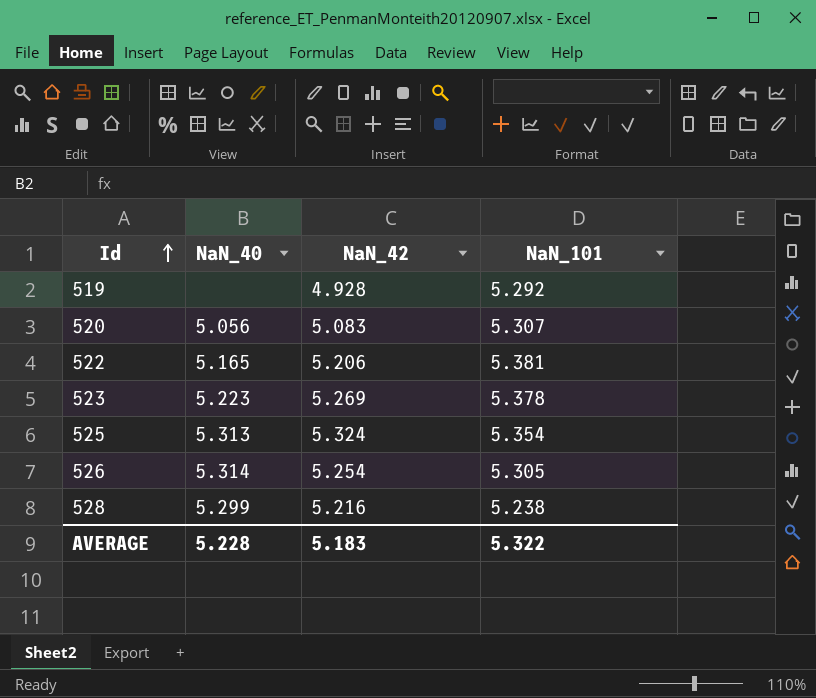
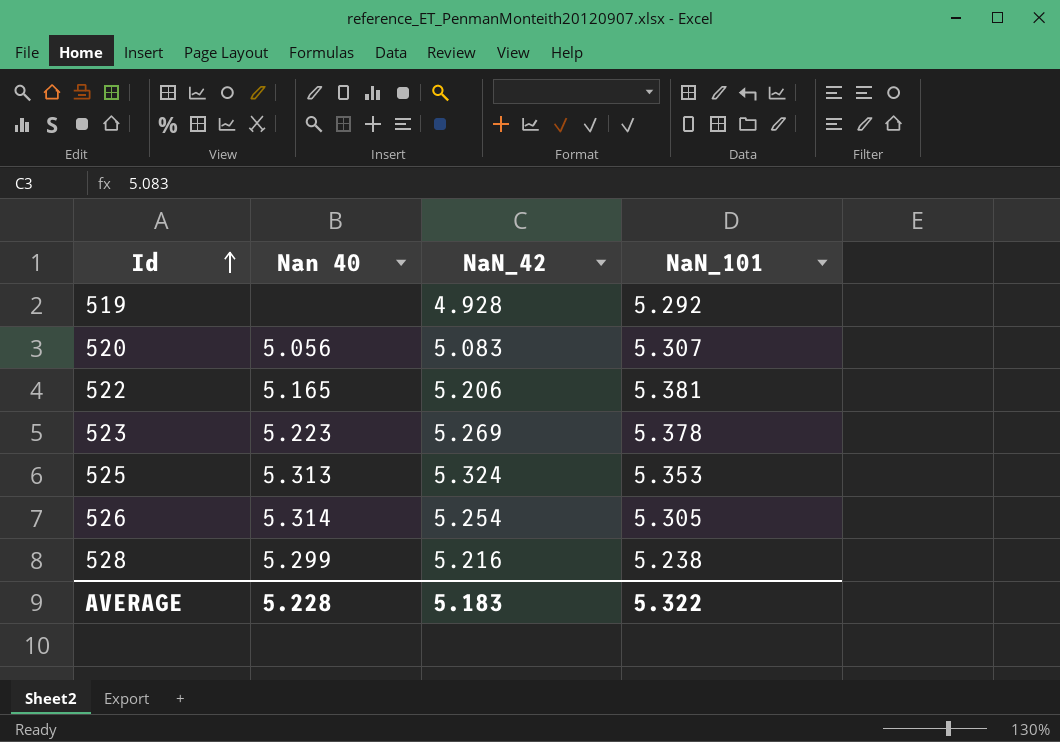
column name: NaN_40 -> Nan 40
525 | NaN_101: 5.354 -> 5.353

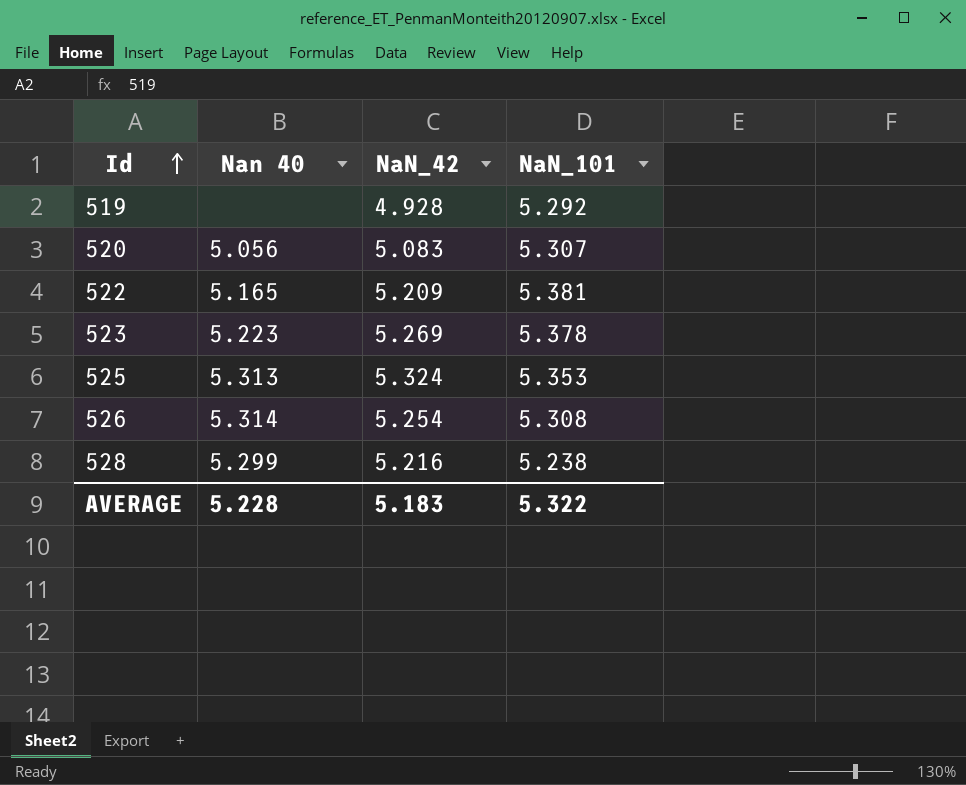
522 | NaN_42: 5.206 -> 5.209
526 | NaN_101: 5.305 -> 5.308

